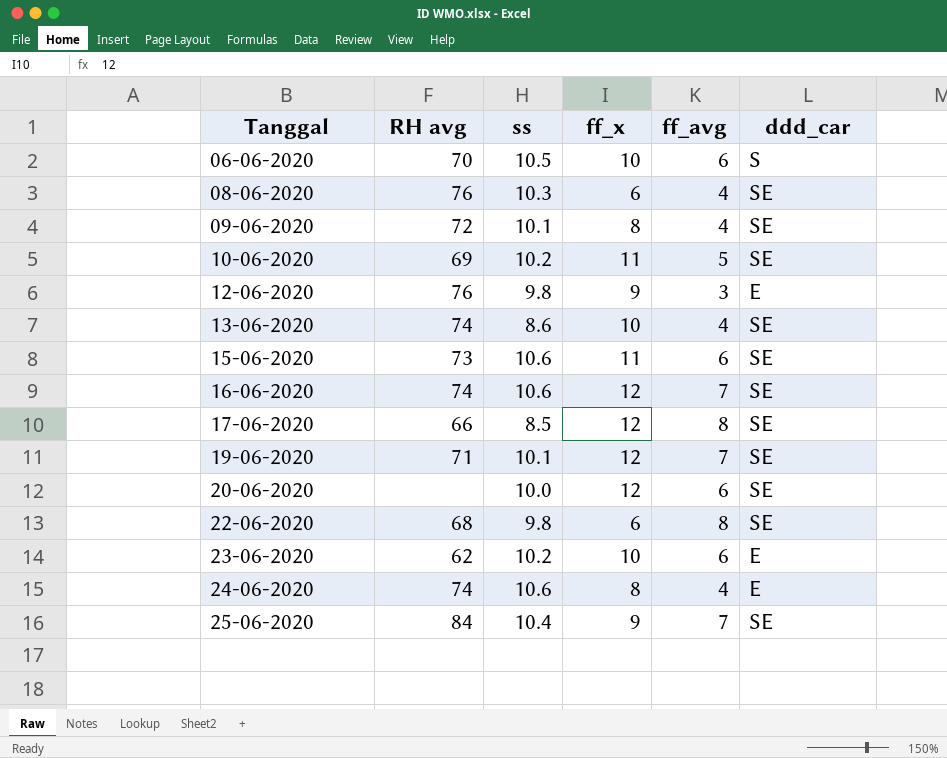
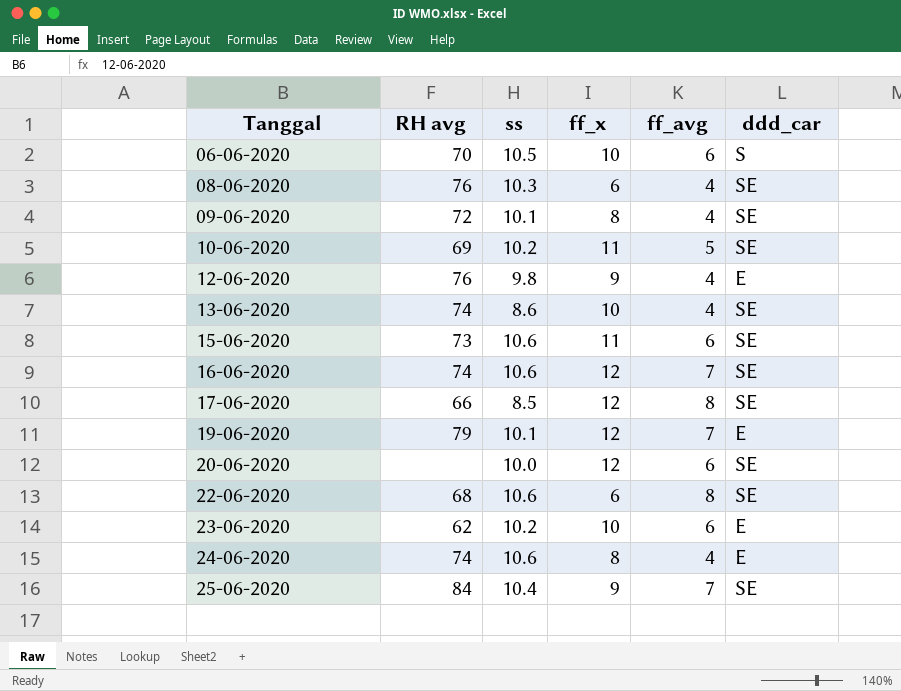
12-06-2020 | ff_avg: 3 -> 4
19-06-2020 | RH avg: 71 -> 79
19-06-2020 | ddd_car: SE -> E
22-06-2020 | ss: 9.8 -> 10.6

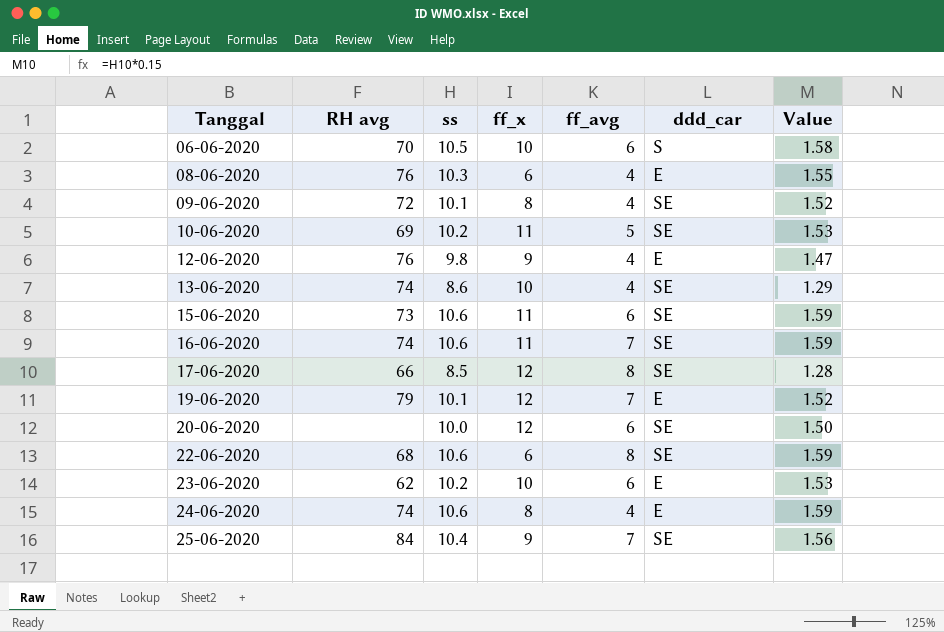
column Value | formula: none -> [ss] * 0.15
08-06-2020 | ddd_car: SE -> E
16-06-2020 | ff_x: 12 -> 11

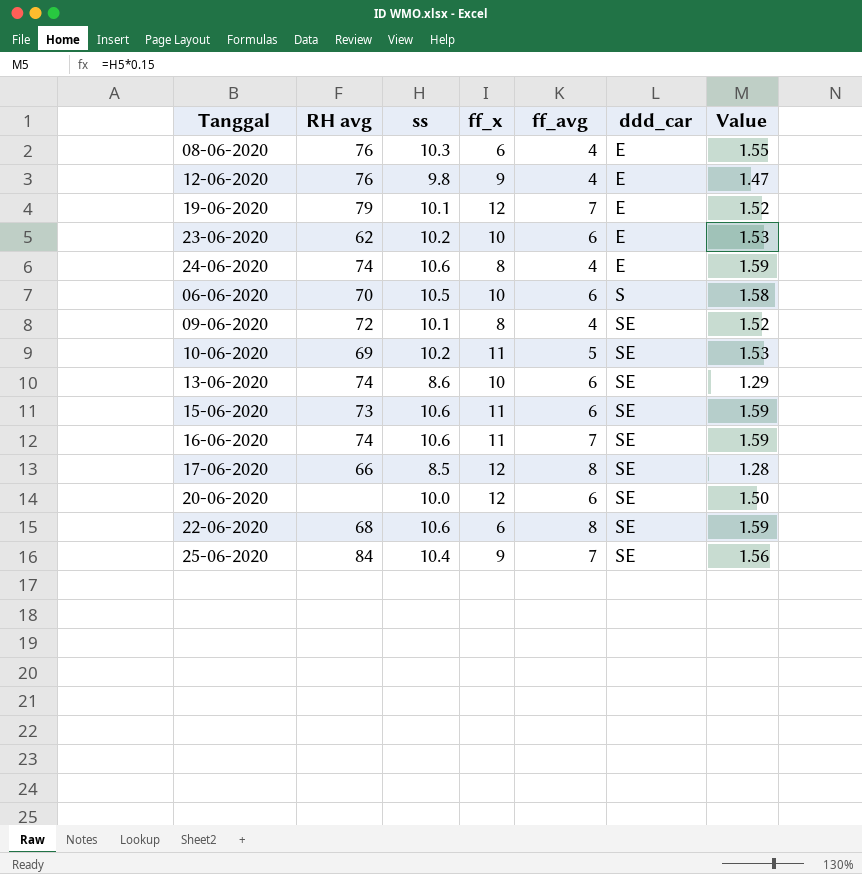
row order: Tanggal ascending -> ddd_car ascending
13-06-2020 | ff_avg: 4 -> 6

